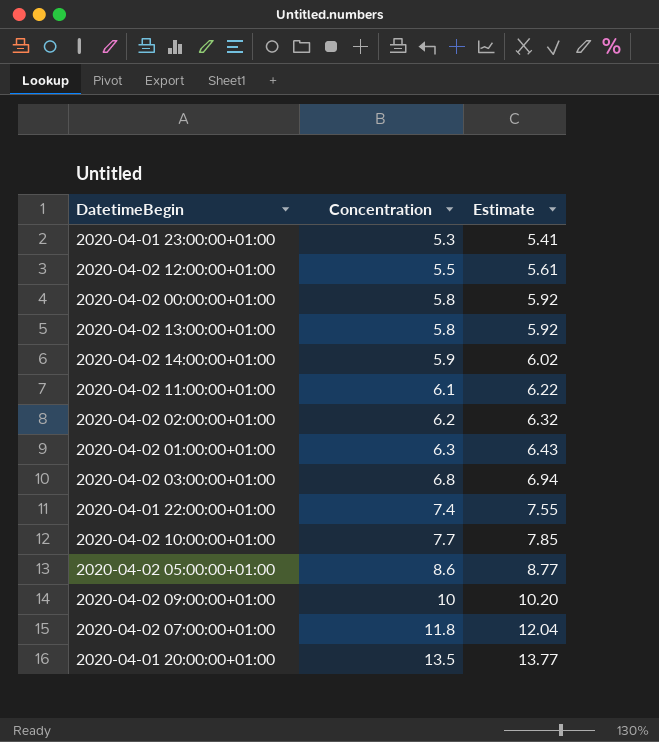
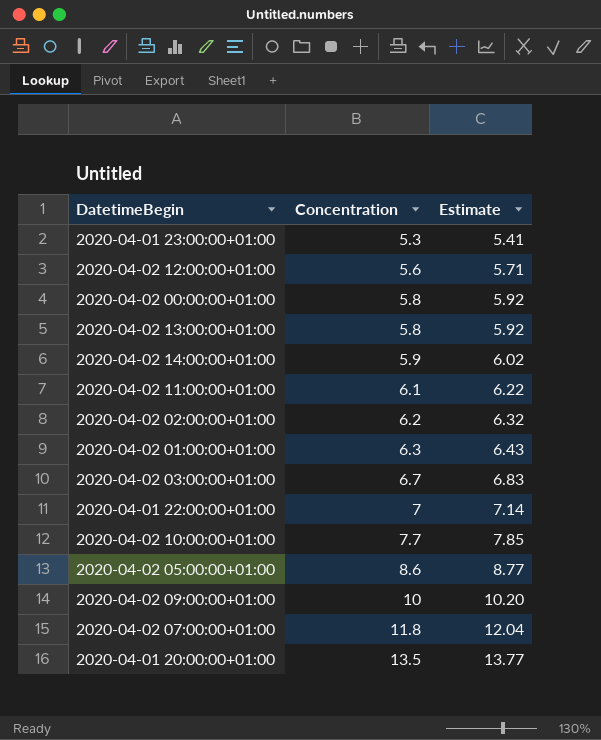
2020-04-02 12:00:00+01:00 | Concentration: 5.5 -> 5.6
2020-04-02 12:00:00+01:00 | Estimate: 5.61 -> 5.71
2020-04-02 03:00:00+01:00 | Concentration: 6.8 -> 6.7
2020-04-02 03:00:00+01:00 | Estimate: 6.94 -> 6.83
2020-04-01 22:00:00+01:00 | Concentration: 7.4 -> 7
2020-04-01 22:00:00+01:00 | Estimate: 7.55 -> 7.14

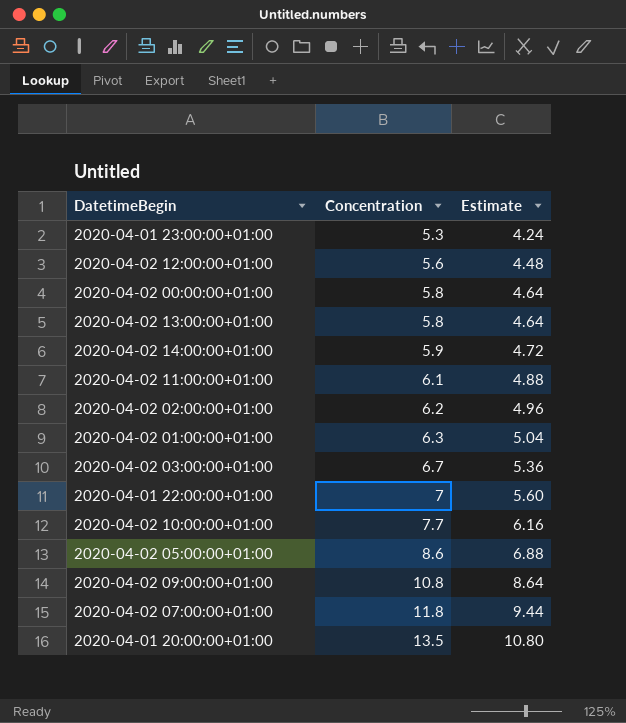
column Estimate | formula: [Concentration] * 1.02 -> [Concentration] * 0.8
2020-04-02 09:00:00+01:00 | Concentration: 10 -> 10.8

